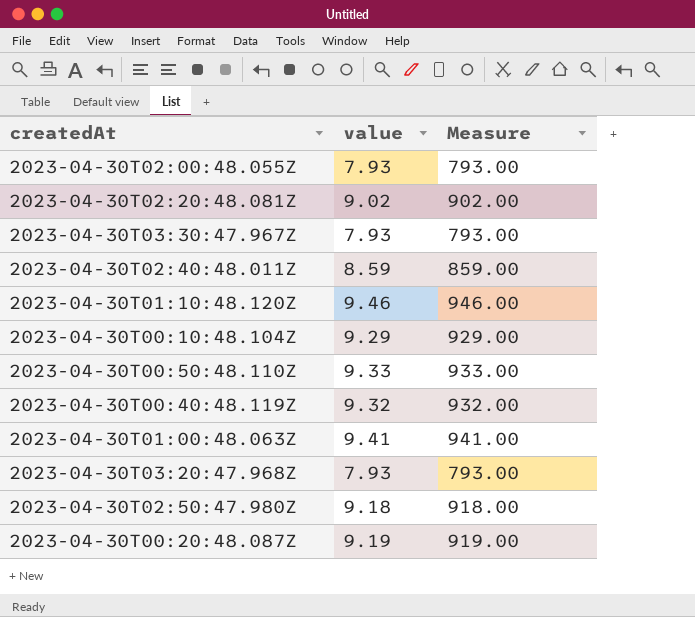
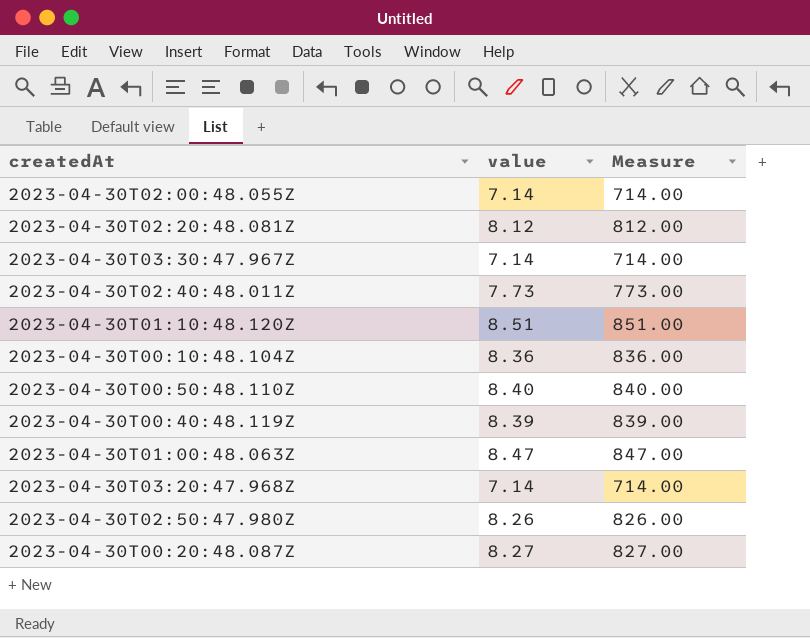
2023-04-30T02:00:48.055Z | value: 7.93 -> 7.14
2023-04-30T02:00:48.055Z | Measure: 793.00 -> 714.00
2023-04-30T02:20:48.081Z | value: 9.02 -> 8.12
2023-04-30T02:20:48.081Z | Measure: 902.00 -> 812.00
2023-04-30T03:30:47.967Z | value: 7.93 -> 7.14
2023-04-30T03:30:47.967Z | Measure: 793.00 -> 714.00
2023-04-30T02:40:48.011Z | value: 8.59 -> 7.73
2023-04-30T02:40:48.011Z | Measure: 859.00 -> 773.00
2023-04-30T01:10:48.120Z | value: 9.46 -> 8.51
2023-04-30T01:10:48.120Z | Measure: 946.00 -> 851.00
2023-04-30T00:10:48.104Z | value: 9.29 -> 8.36
2023-04-30T00:10:48.104Z | Measure: 929.00 -> 836.00
2023-04-30T00:50:48.110Z | value: 9.33 -> 8.40
2023-04-30T00:50:48.110Z | Measure: 933.00 -> 840.00
2023-04-30T00:40:48.119Z | value: 9.32 -> 8.39
2023-04-30T00:40:48.119Z | Measure: 932.00 -> 839.00
2023-04-30T01:00:48.063Z | value: 9.41 -> 8.47
2023-04-30T01:00:48.063Z | Measure: 941.00 -> 847.00
2023-04-30T03:20:47.968Z | value: 7.93 -> 7.14
2023-04-30T03:20:47.968Z | Measure: 793.00 -> 714.00
2023-04-30T02:50:47.980Z | value: 9.18 -> 8.26
2023-04-30T02:50:47.980Z | Measure: 918.00 -> 826.00
2023-04-30T00:20:48.087Z | value: 9.19 -> 8.27
2023-04-30T00:20:48.087Z | Measure: 919.00 -> 827.00

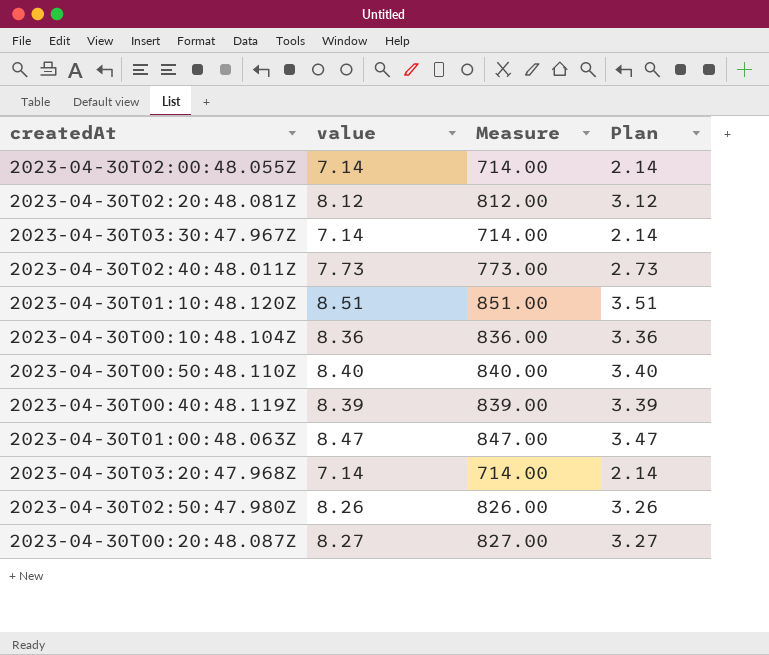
column Plan | formula: none -> [value] - 5

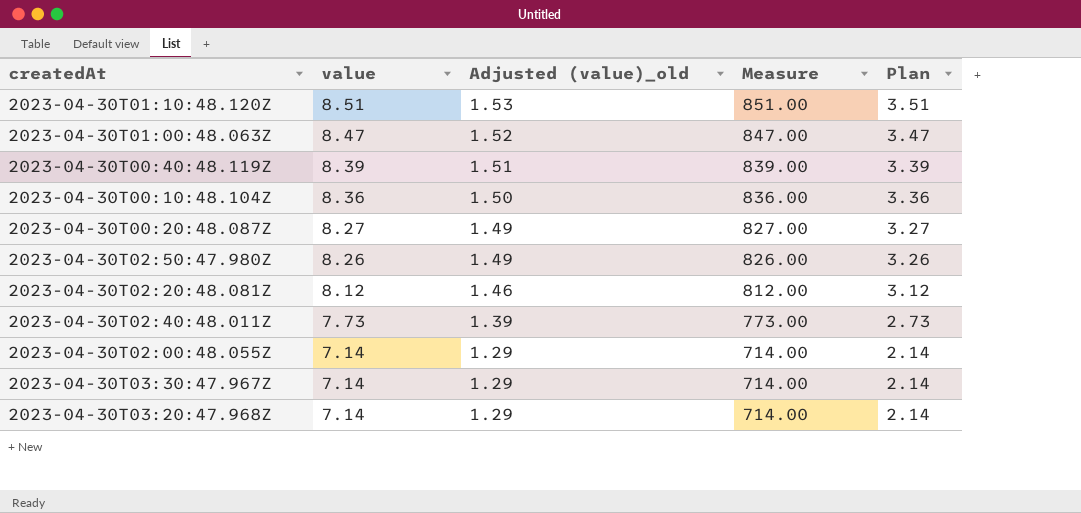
row order: none -> value descending
column Adjusted (value)_old | formula: none -> [value] * 0.18
row 2023-04-30T00:50:48.110Z: 8.40 | 840.00 | 3.40 -> none

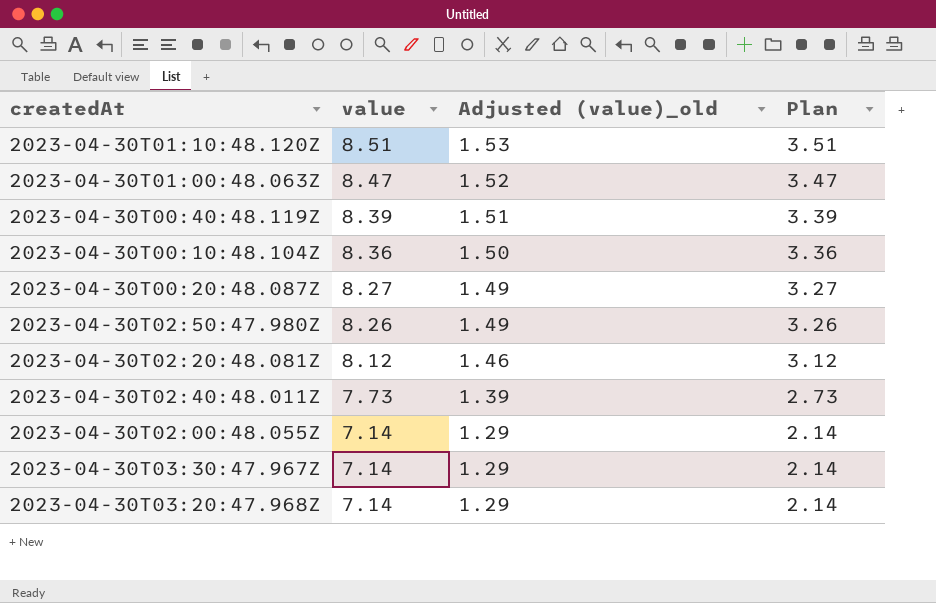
column Measure | formula: [value] * 100 -> none

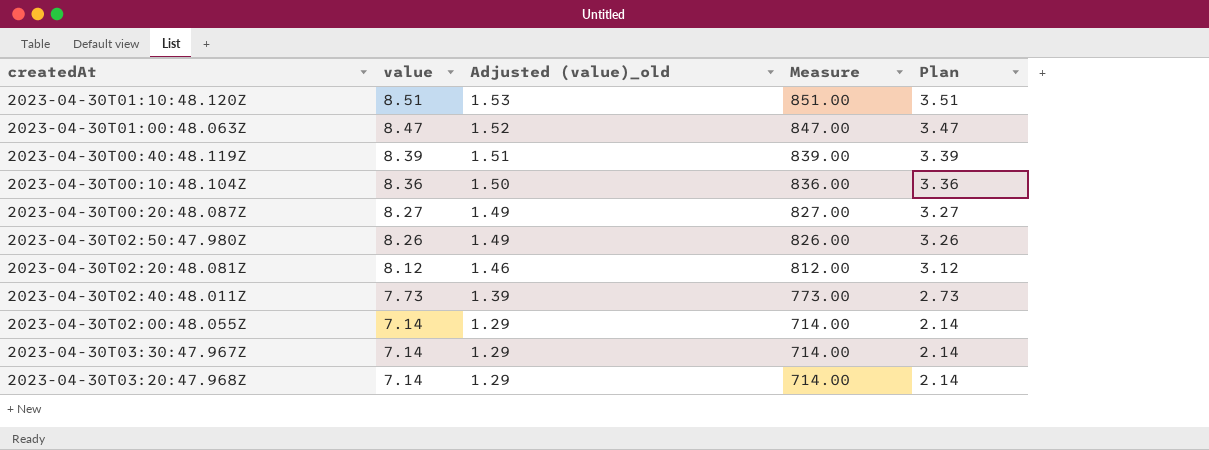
column Measure | formula: none -> [value] * 100

